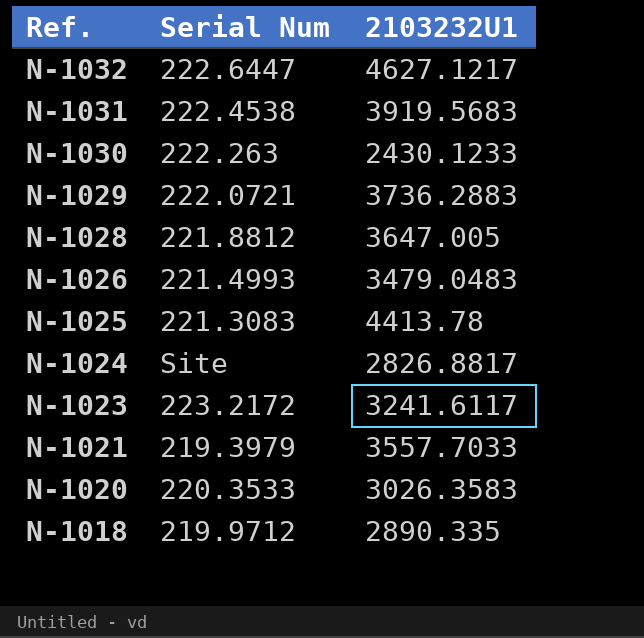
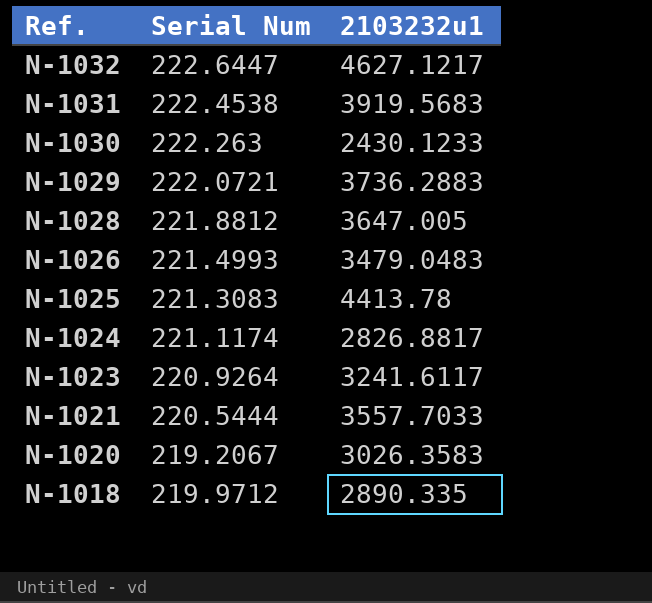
column name: 2103232U1 -> 2103232u1
N-1024 | Serial Num: Site -> 221.1174
N-1023 | Serial Num: 223.2172 -> 220.9264
N-1021 | Serial Num: 219.3979 -> 220.5444
N-1020 | Serial Num: 220.3533 -> 219.2067

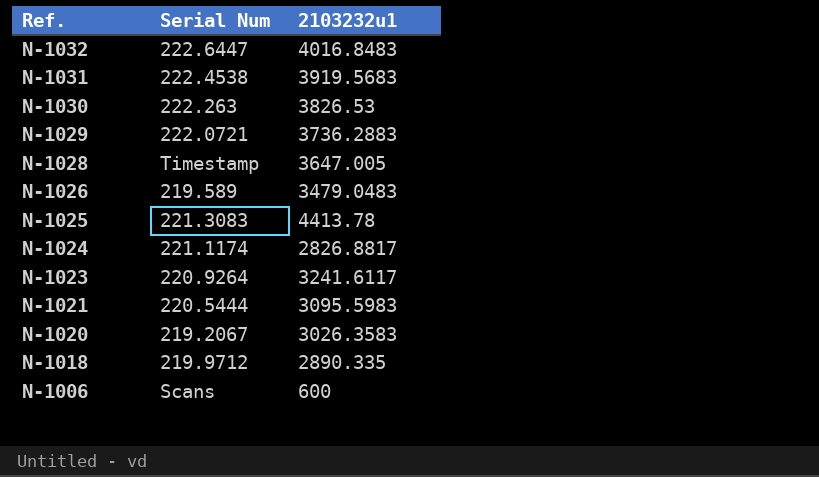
N-1032 | 2103232u1: 4627.1217 -> 4016.8483
N-1030 | 2103232u1: 2430.1233 -> 3826.53
N-1028 | Serial Num: 221.8812 -> Timestamp
N-1026 | Serial Num: 221.4993 -> 219.589
N-1021 | 2103232u1: 3557.7033 -> 3095.5983
row N-1006: none -> Scans | 600

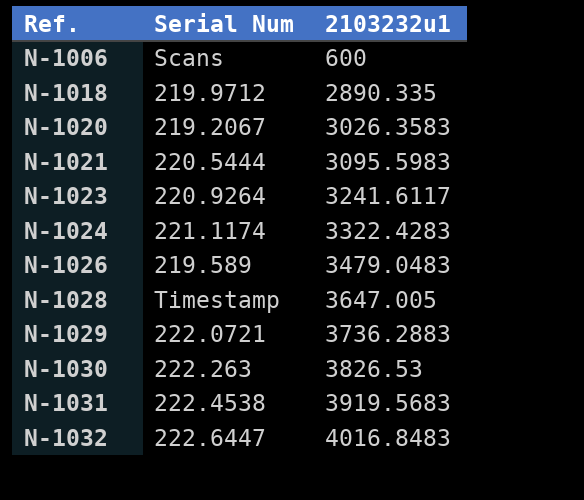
row order: Ref. descending -> Ref. ascending
row N-1025: 221.3083 | 4413.78 -> none
N-1024 | 2103232u1: 2826.8817 -> 3322.4283

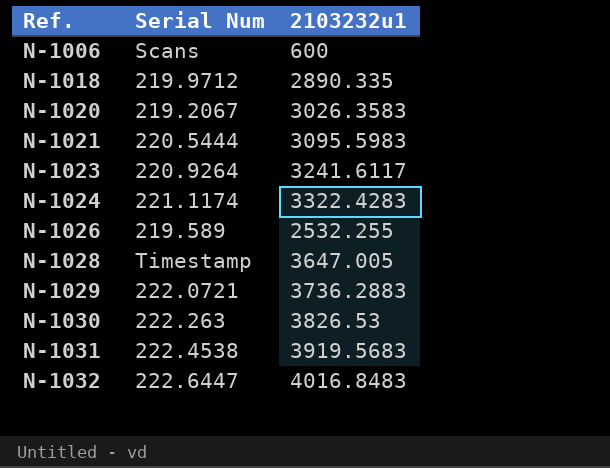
N-1026 | 2103232u1: 3479.0483 -> 2532.255

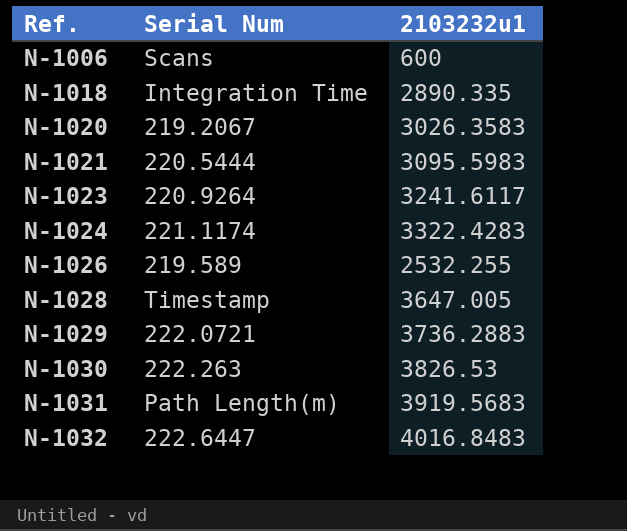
N-1018 | Serial Num: 219.9712 -> Integration Time
N-1031 | Serial Num: 222.4538 -> Path Length(m)

